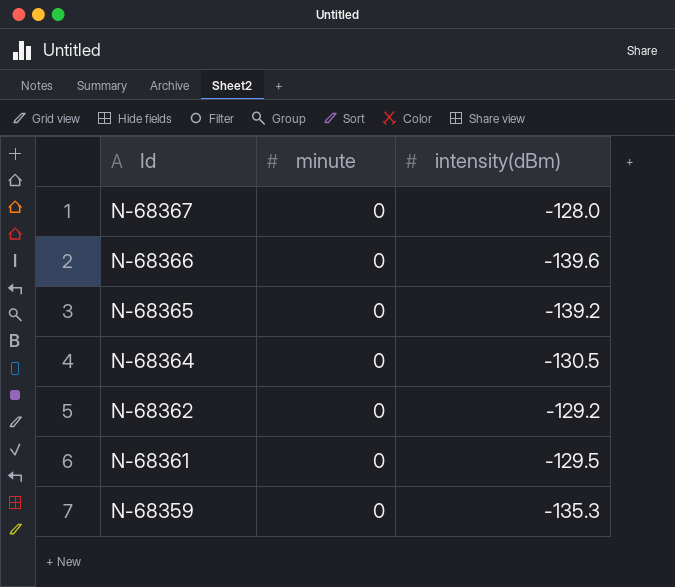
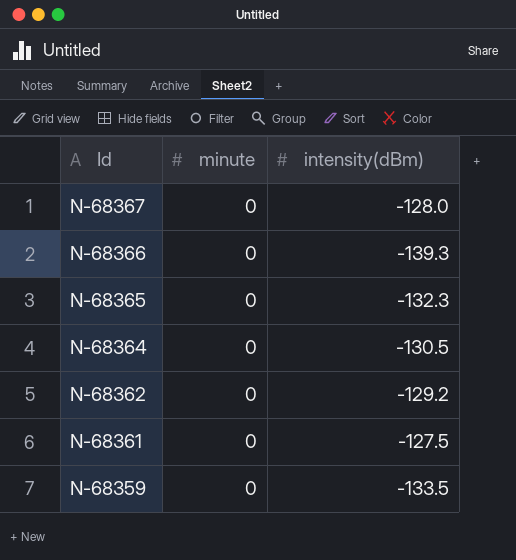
N-68366 | intensity(dBm): -139.6 -> -139.3
N-68365 | intensity(dBm): -139.2 -> -132.3
N-68361 | intensity(dBm): -129.5 -> -127.5
N-68359 | intensity(dBm): -135.3 -> -133.5

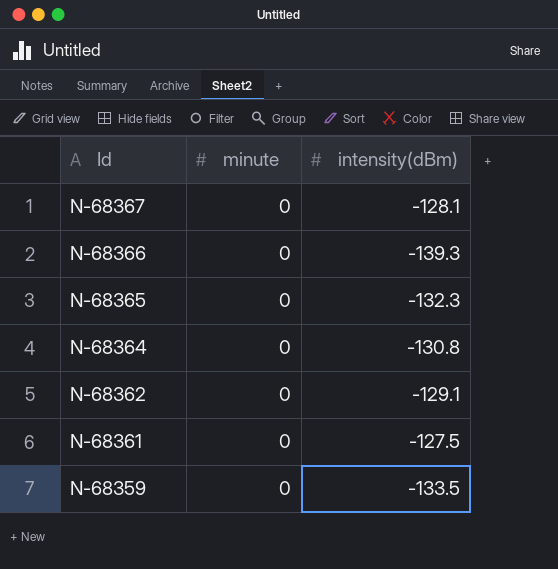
N-68367 | intensity(dBm): -128.0 -> -128.1
N-68364 | intensity(dBm): -130.5 -> -130.8
N-68362 | intensity(dBm): -129.2 -> -129.1

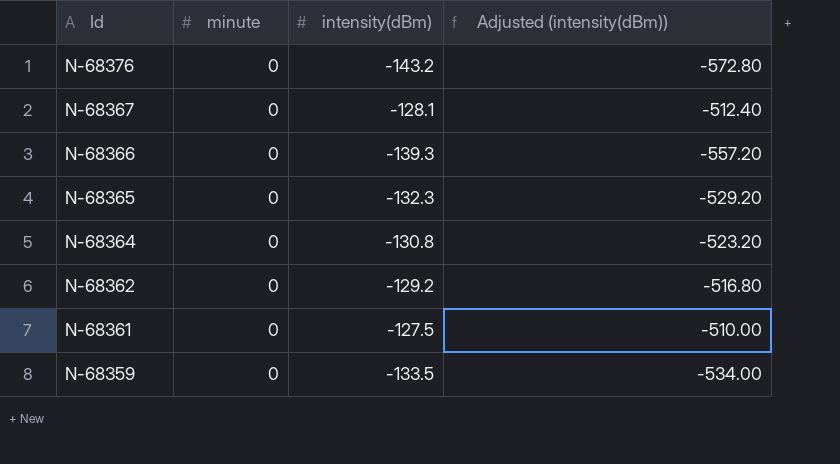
column Adjusted (intensity(dBm)) | formula: none -> [intensity(dBm)] * 4
row N-68376: none -> 0 | -143.2 | -572.80
N-68362 | intensity(dBm): -129.1 -> -129.2

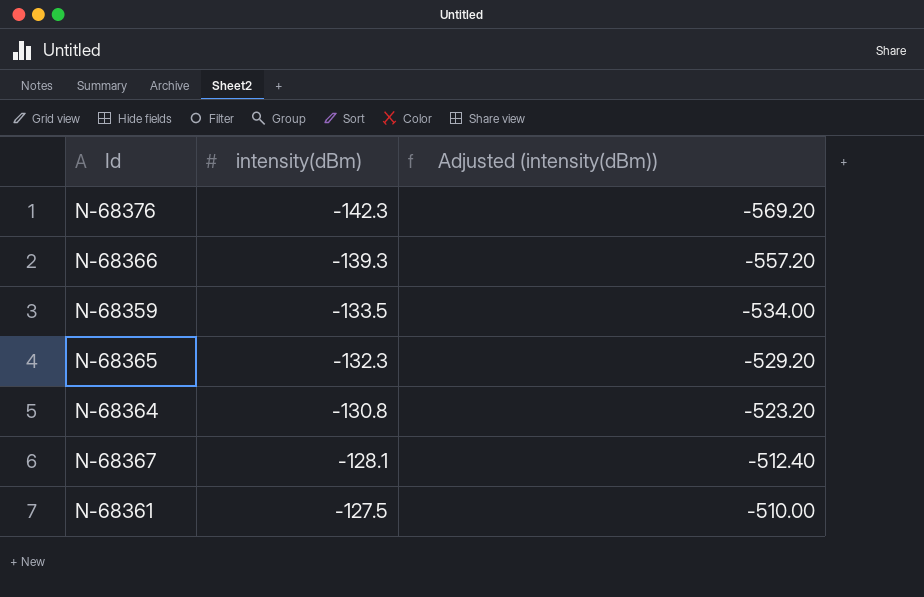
row order: Id descending -> intensity(dBm) ascending
column minute | position: 2 -> none
row N-68362: 0 | -129.2 | -516.80 -> none
N-68376 | intensity(dBm): -143.2 -> -142.3
N-68376 | Adjusted (intensity(dBm)): -572.80 -> -569.20

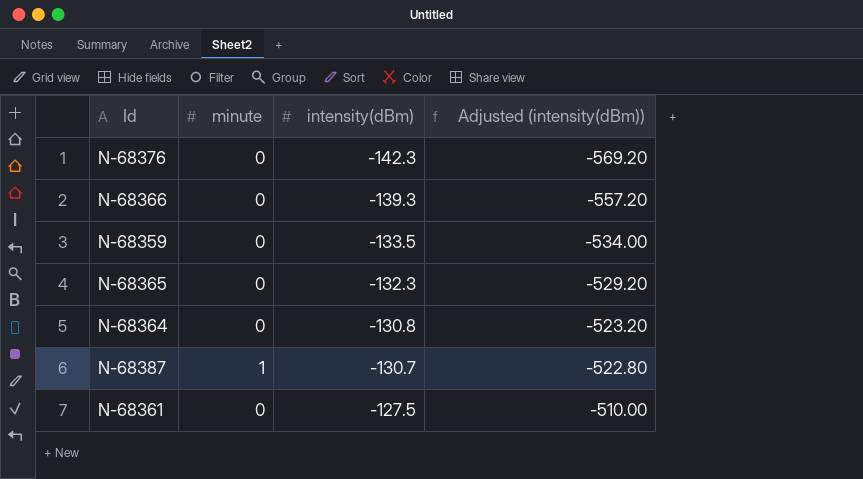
column minute | position: none -> 2
row N-68367: -128.1 | -512.40 -> none
row N-68387: none -> 1 | -130.7 | -522.80

